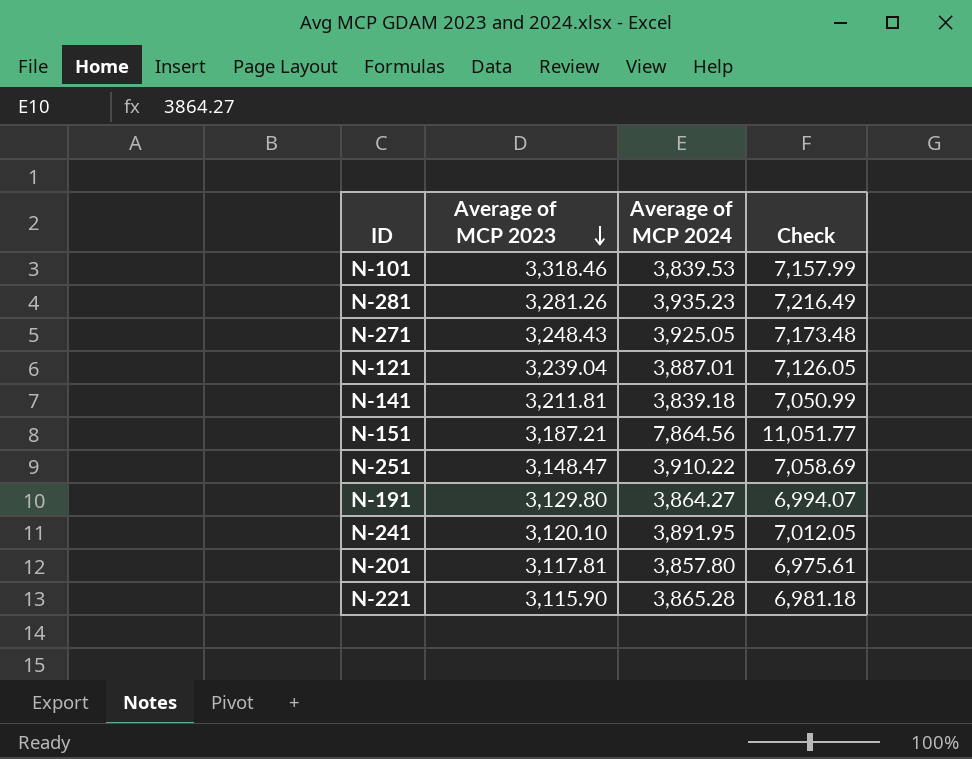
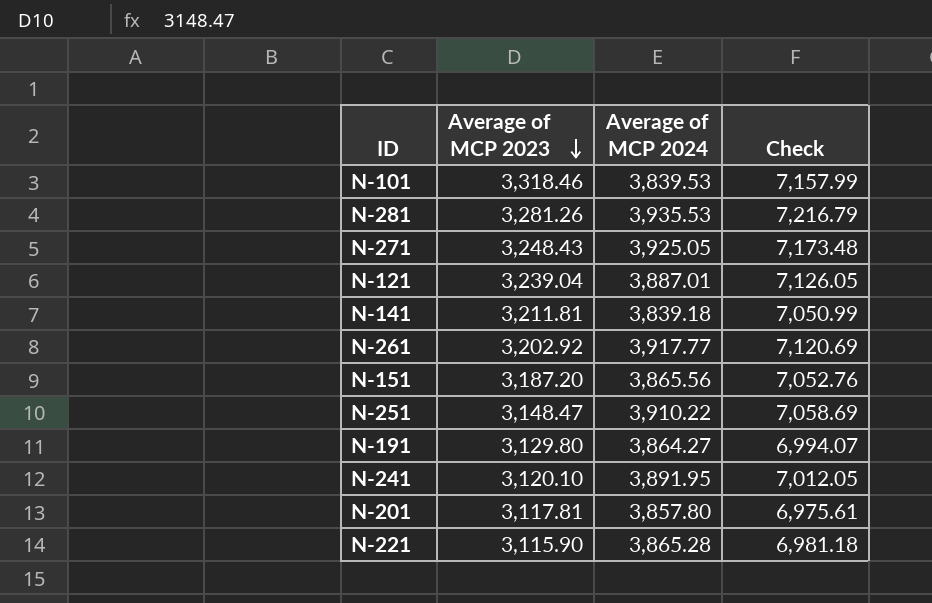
N-281 | Average of MCP 2024: 3,935.23 -> 3,935.53
N-281 | Check: 7,216.49 -> 7,216.79
row N-261: none -> 3,202.92 | 3,917.77 | 7,120.69
N-151 | Average of MCP 2023: 3,187.21 -> 3,187.20
N-151 | Average of MCP 2024: 7,864.56 -> 3,865.56
N-151 | Check: 11,051.77 -> 7,052.76

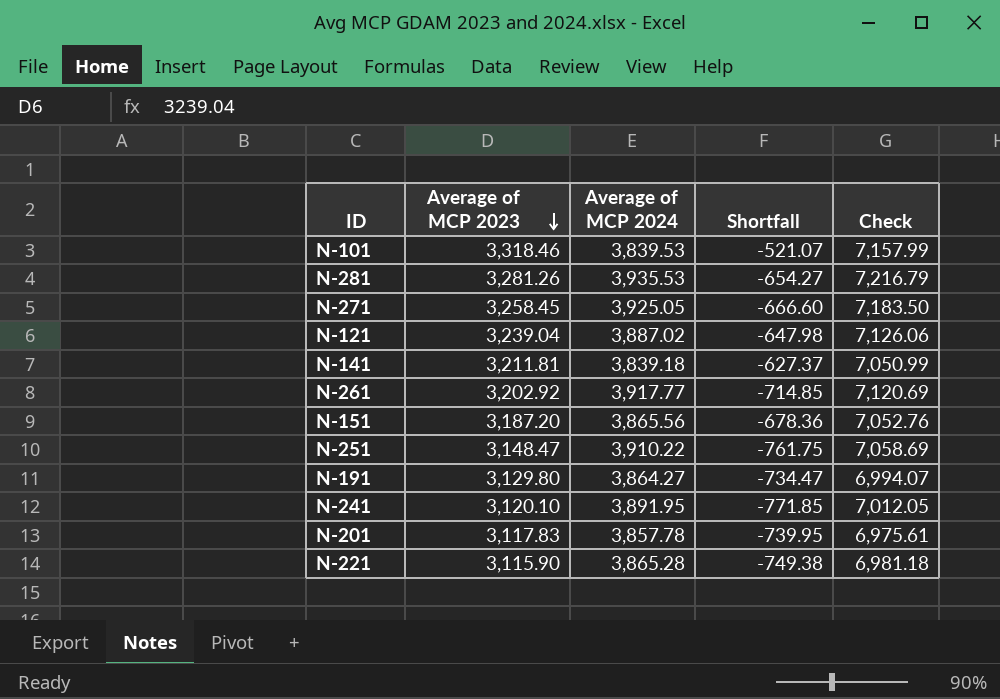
column Shortfall | formula: none -> [Average of MCP 2023] - [Average of MCP 2024]
N-271 | Average of MCP 2023: 3,248.43 -> 3,258.45
N-271 | Check: 7,173.48 -> 7,183.50
N-121 | Average of MCP 2024: 3,887.01 -> 3,887.02
N-121 | Check: 7,126.05 -> 7,126.06
N-201 | Average of MCP 2023: 3,117.81 -> 3,117.83
N-201 | Average of MCP 2024: 3,857.80 -> 3,857.78

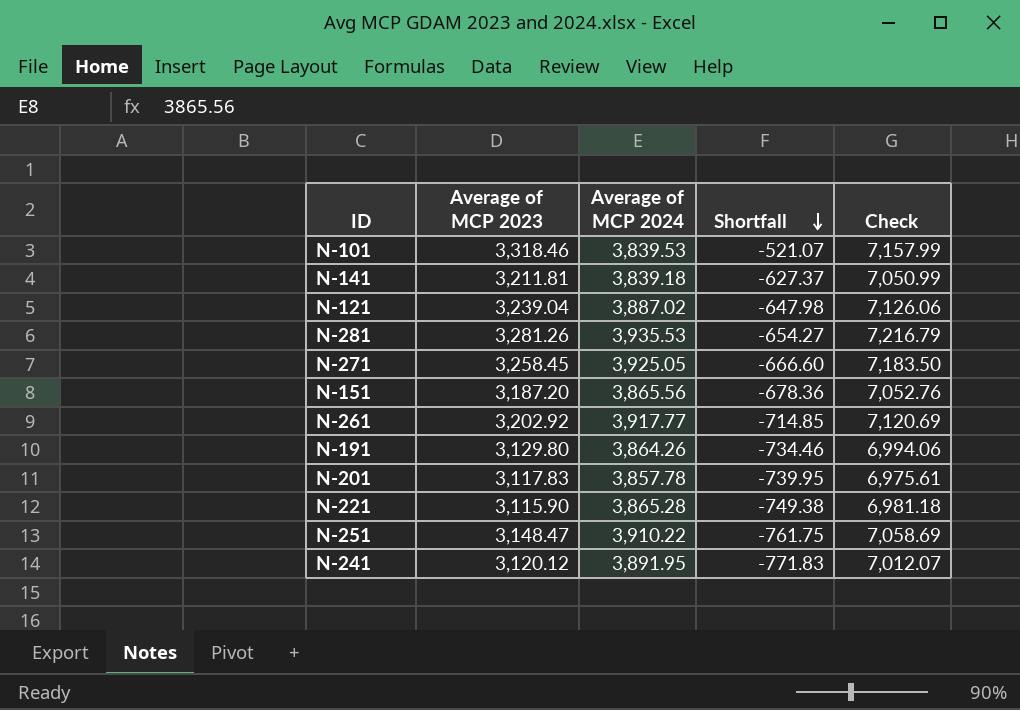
row order: Average of MCP 2023 descending -> Shortfall descending
N-191 | Average of MCP 2024: 3,864.27 -> 3,864.26
N-191 | Shortfall: -734.47 -> -734.46
N-191 | Check: 6,994.07 -> 6,994.06
N-241 | Average of MCP 2023: 3,120.10 -> 3,120.12
N-241 | Shortfall: -771.85 -> -771.83
N-241 | Check: 7,012.05 -> 7,012.07

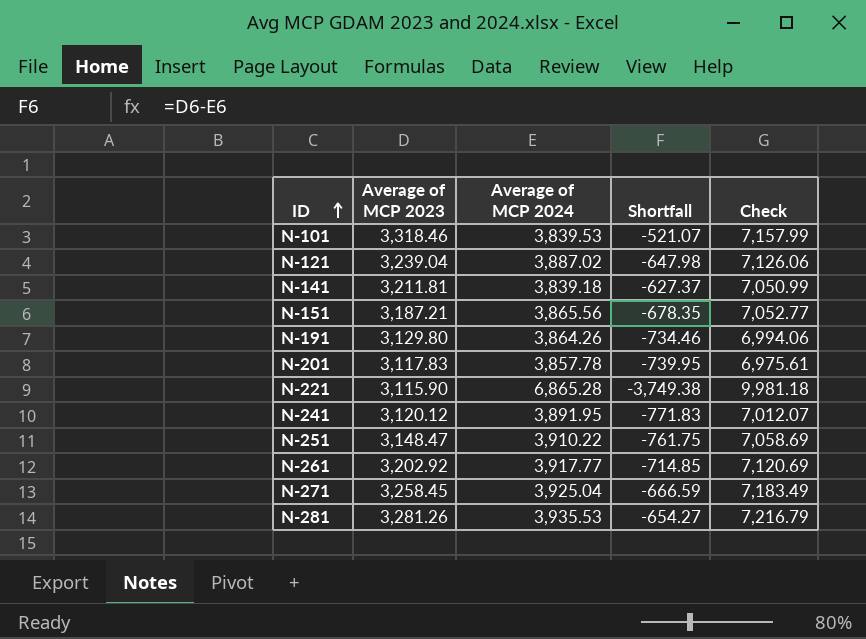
row order: Shortfall descending -> ID ascending
N-151 | Average of MCP 2023: 3,187.20 -> 3,187.21
N-151 | Shortfall: -678.36 -> -678.35
N-151 | Check: 7,052.76 -> 7,052.77
N-221 | Average of MCP 2024: 3,865.28 -> 6,865.28
N-221 | Shortfall: -749.38 -> -3,749.38
N-221 | Check: 6,981.18 -> 9,981.18
N-271 | Average of MCP 2024: 3,925.05 -> 3,925.04
N-271 | Shortfall: -666.60 -> -666.59
N-271 | Check: 7,183.50 -> 7,183.49

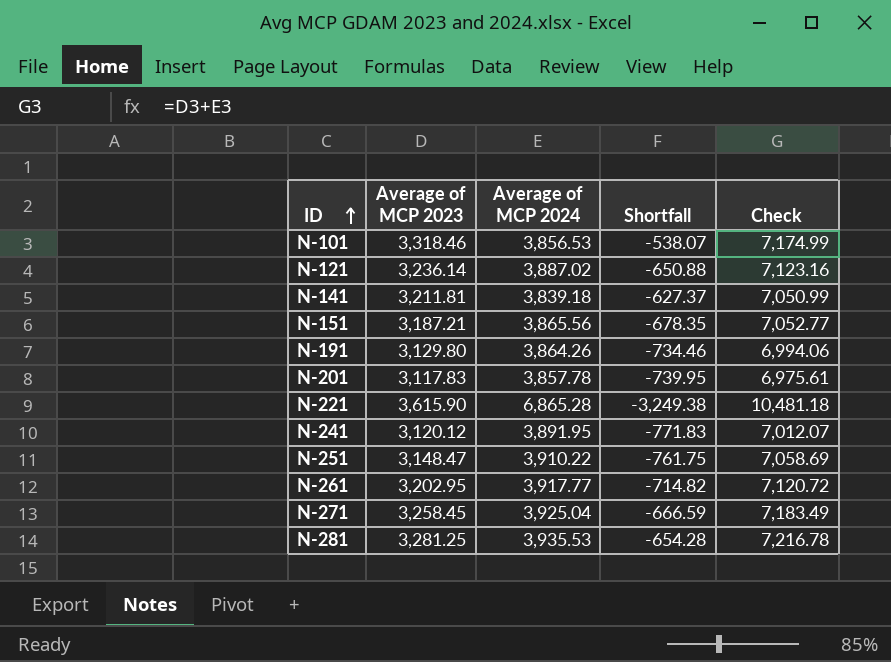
N-101 | Average of MCP 2024: 3,839.53 -> 3,856.53
N-101 | Shortfall: -521.07 -> -538.07
N-101 | Check: 7,157.99 -> 7,174.99
N-121 | Average of MCP 2023: 3,239.04 -> 3,236.14
N-121 | Shortfall: -647.98 -> -650.88
N-121 | Check: 7,126.06 -> 7,123.16
N-221 | Average of MCP 2023: 3,115.90 -> 3,615.90
N-221 | Shortfall: -3,749.38 -> -3,249.38
N-221 | Check: 9,981.18 -> 10,481.18
N-261 | Average of MCP 2023: 3,202.92 -> 3,202.95
N-261 | Shortfall: -714.85 -> -714.82
N-261 | Check: 7,120.69 -> 7,120.72
N-281 | Average of MCP 2023: 3,281.26 -> 3,281.25
N-281 | Shortfall: -654.27 -> -654.28
N-281 | Check: 7,216.79 -> 7,216.78

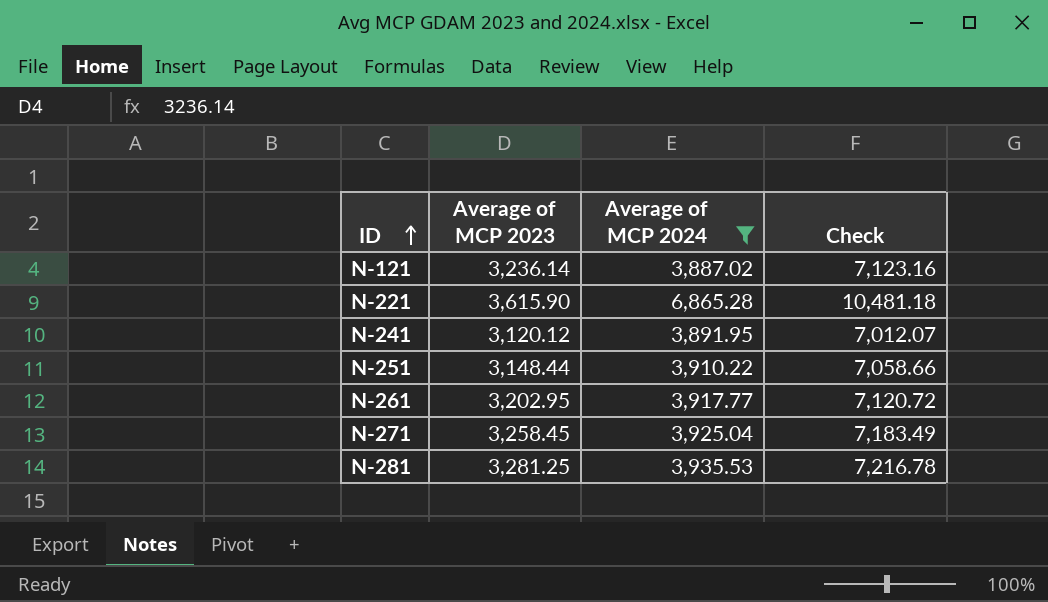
filter: none -> Average of MCP 2024 >= 3,887.02
column Shortfall | formula: [Average of MCP 2023] - [Average of MCP 2024] -> none
N-251 | Average of MCP 2023: 3,148.47 -> 3,148.44
N-251 | Check: 7,058.69 -> 7,058.66

